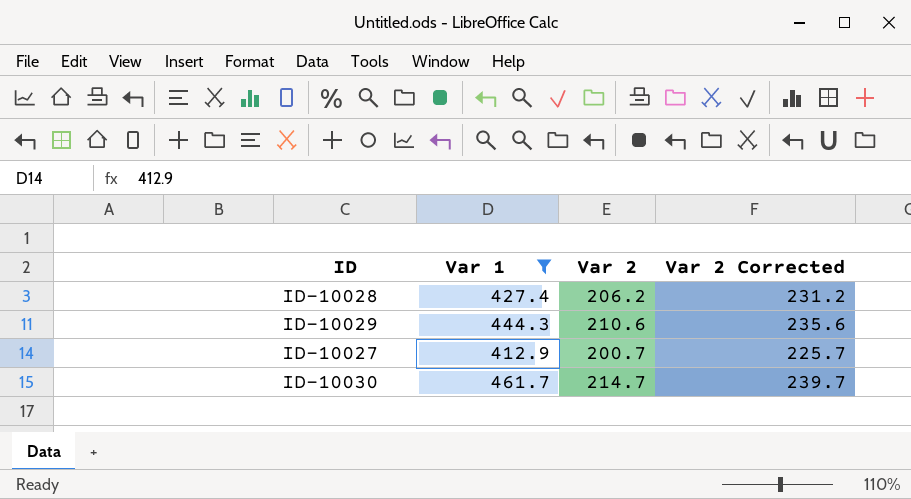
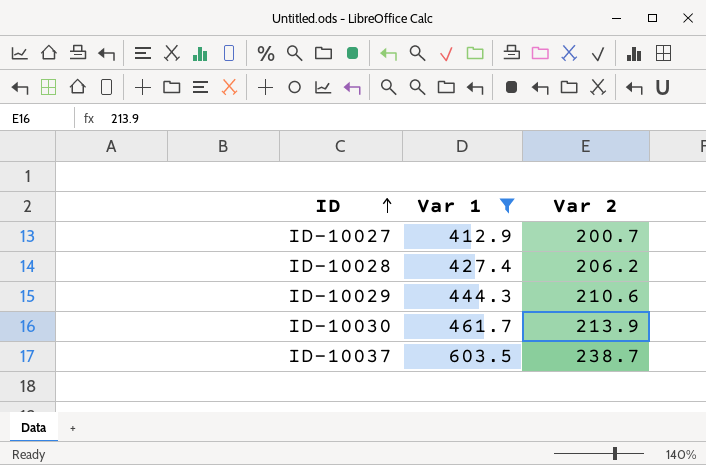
row order: none -> ID ascending
column Var 2 Corrected | formula: [Var 2] + 25 -> none
ID-10030 | Var 2: 214.7 -> 213.9
row ID-10037: none -> 603.5 | 238.7

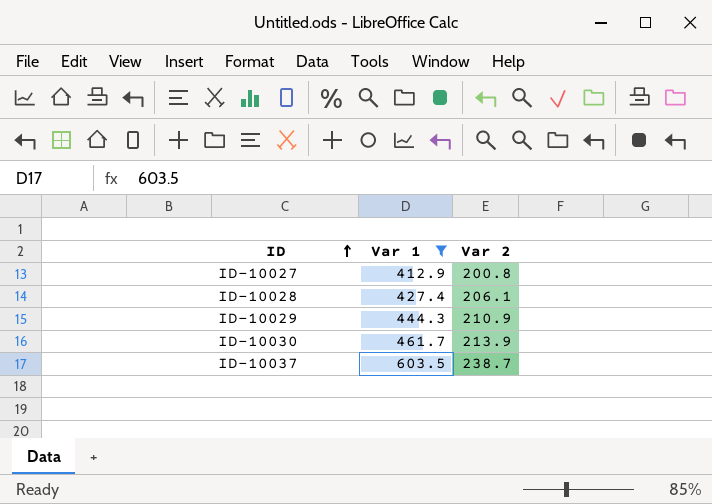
ID-10027 | Var 2: 200.7 -> 200.8
ID-10028 | Var 2: 206.2 -> 206.1
ID-10029 | Var 2: 210.6 -> 210.9

